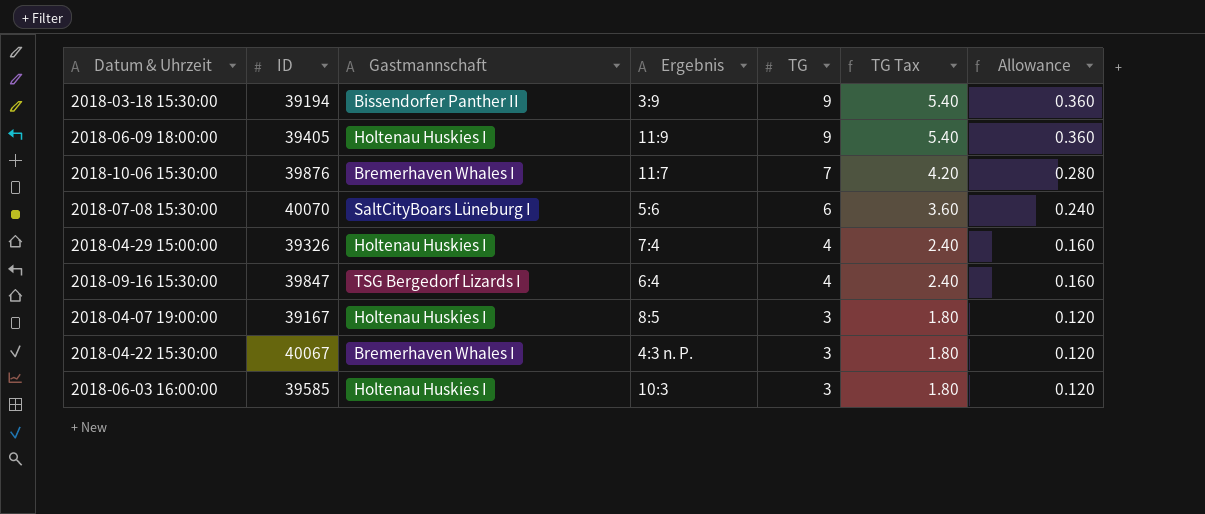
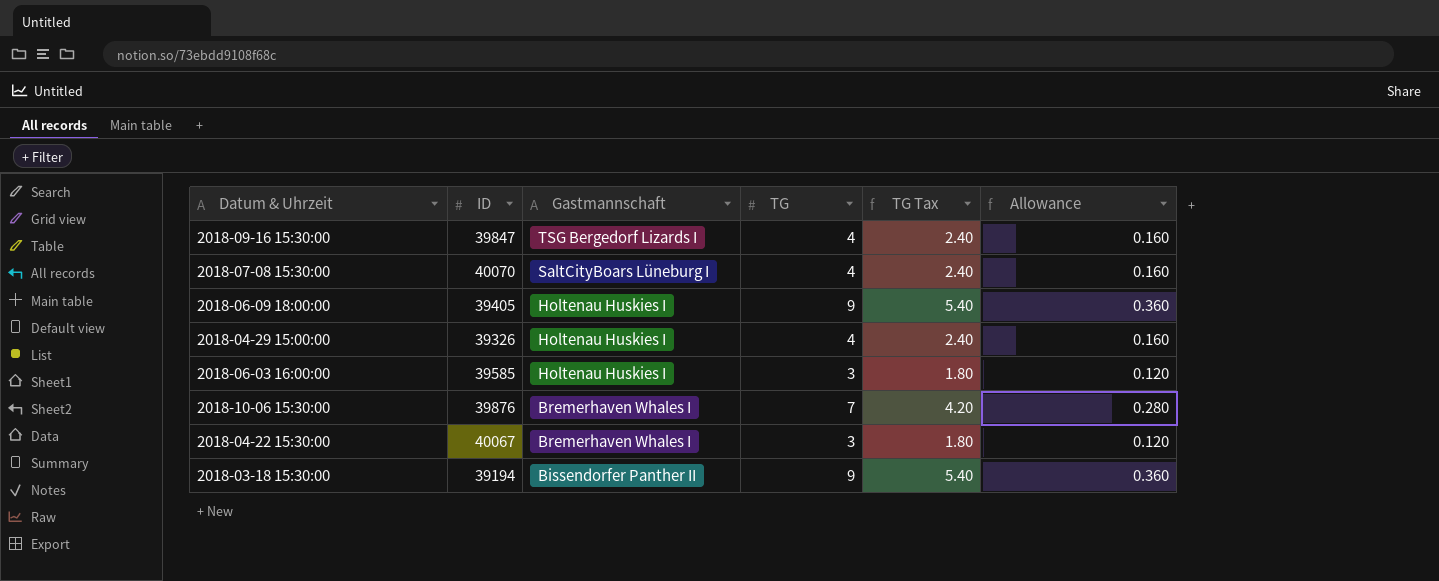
row order: TG descending -> Gastmannschaft descending
column Ergebnis | position: 4 -> none
row 2018-04-07 19:00:00: 39167 | Holtenau Huskies I | 8:5 | 3 | 1.80 | 0.120 -> none
2018-07-08 15:30:00 | TG: 6 -> 4
2018-07-08 15:30:00 | TG Tax: 3.60 -> 2.40
2018-07-08 15:30:00 | Allowance: 0.240 -> 0.160

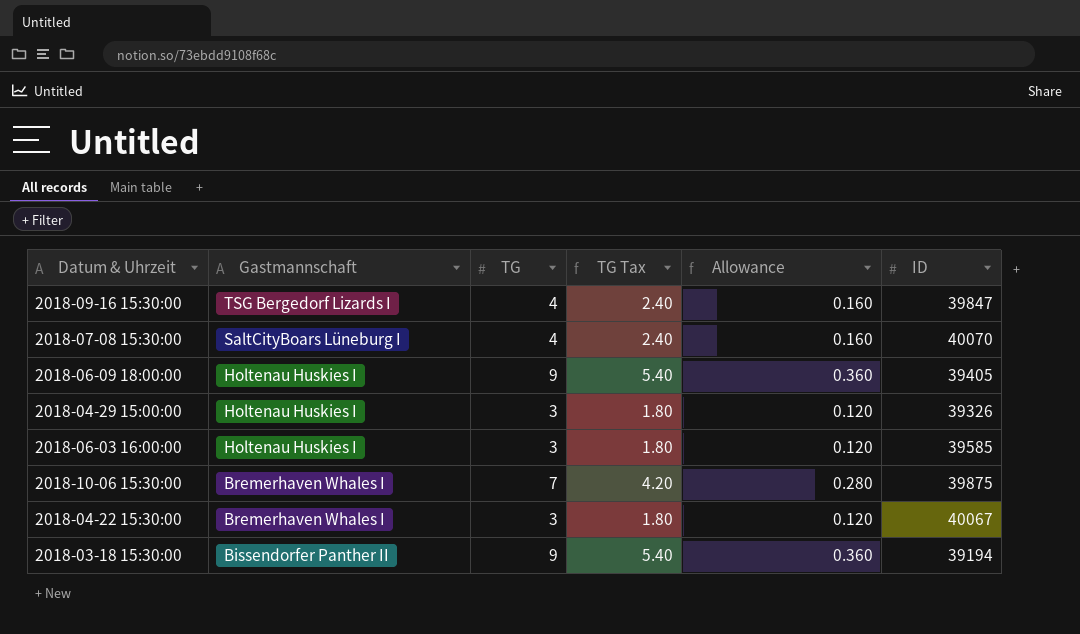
column ID | position: 2 -> 6
2018-04-29 15:00:00 | TG: 4 -> 3
2018-04-29 15:00:00 | TG Tax: 2.40 -> 1.80
2018-04-29 15:00:00 | Allowance: 0.160 -> 0.120
2018-10-06 15:30:00 | ID: 39876 -> 39875

